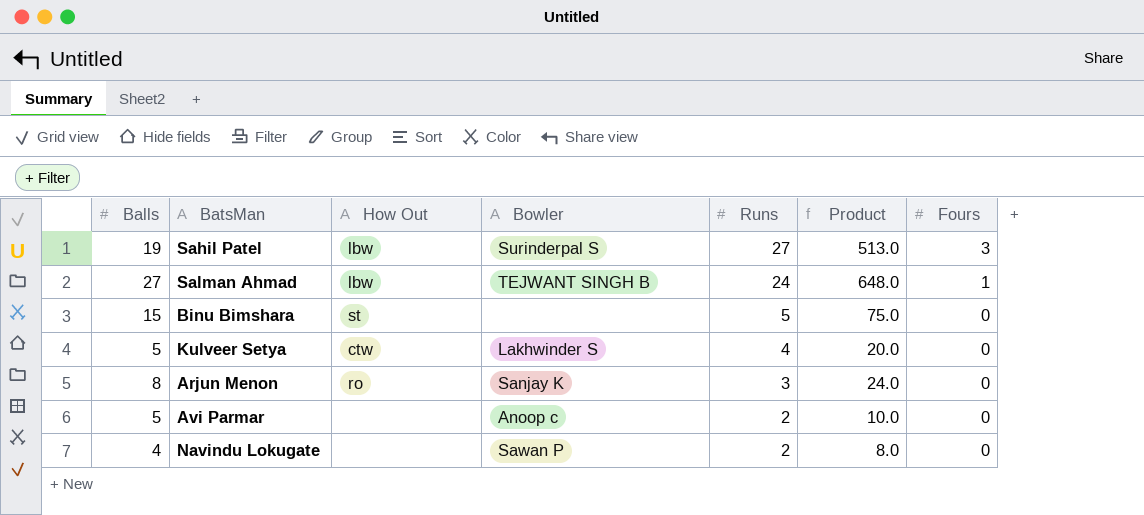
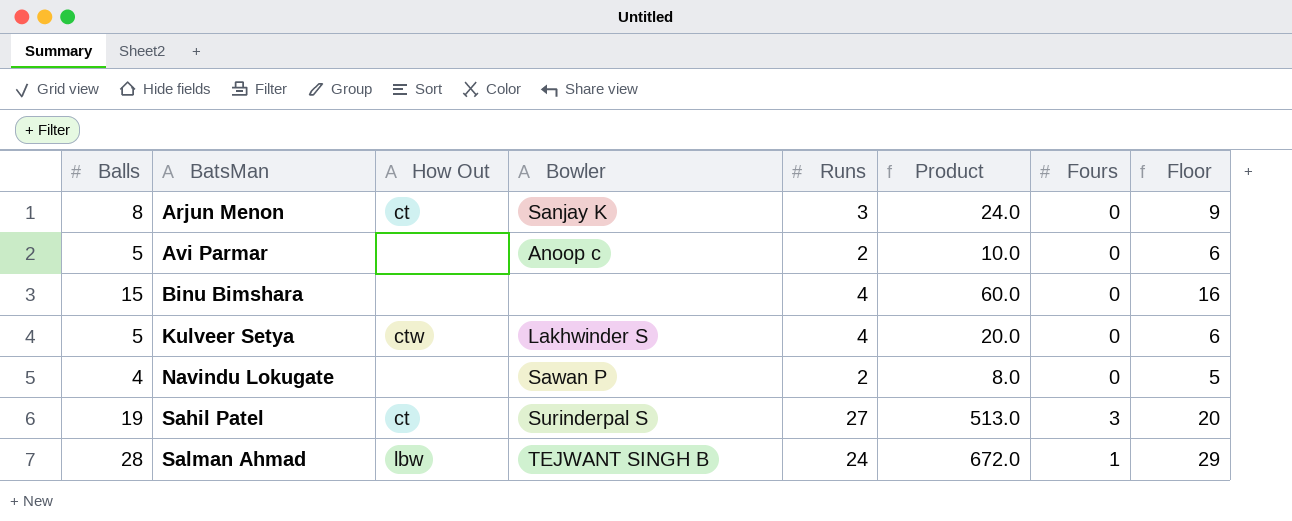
row order: Runs descending -> BatsMan ascending
column Floor | formula: none -> [Balls] + 1
Arjun Menon | How Out: ro -> ct
Binu Bimshara | How Out: st -> none
Binu Bimshara | Runs: 5 -> 4
Binu Bimshara | Product: 75.0 -> 60.0
Sahil Patel | How Out: lbw -> ct
Salman Ahmad | Balls: 27 -> 28
Salman Ahmad | Product: 648.0 -> 672.0

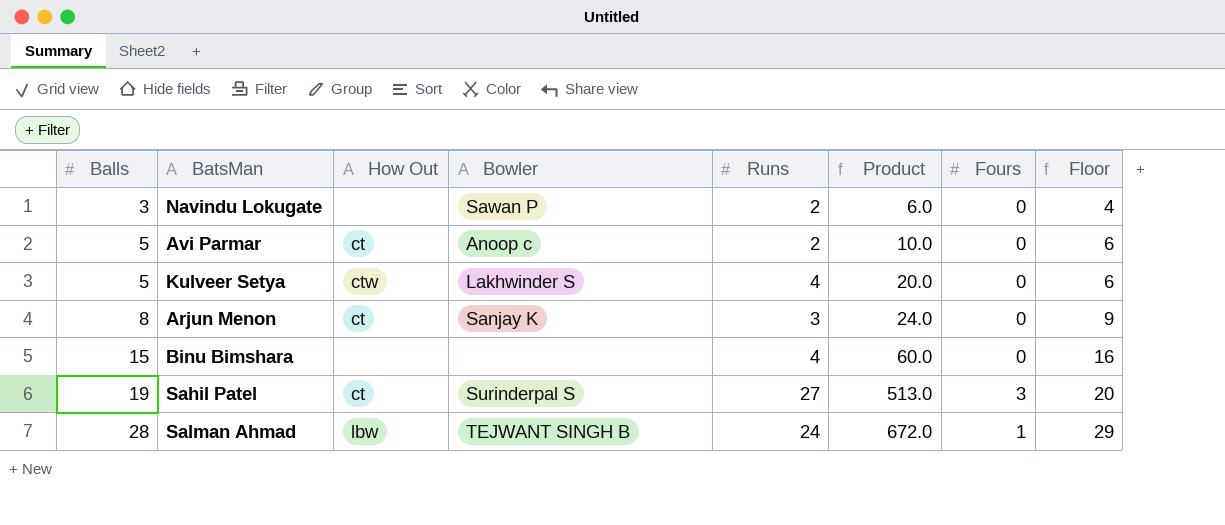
row order: BatsMan ascending -> Balls ascending
Navindu Lokugate | Balls: 4 -> 3
Navindu Lokugate | Product: 8.0 -> 6.0
Navindu Lokugate | Floor: 5 -> 4
Avi Parmar | How Out: none -> ct

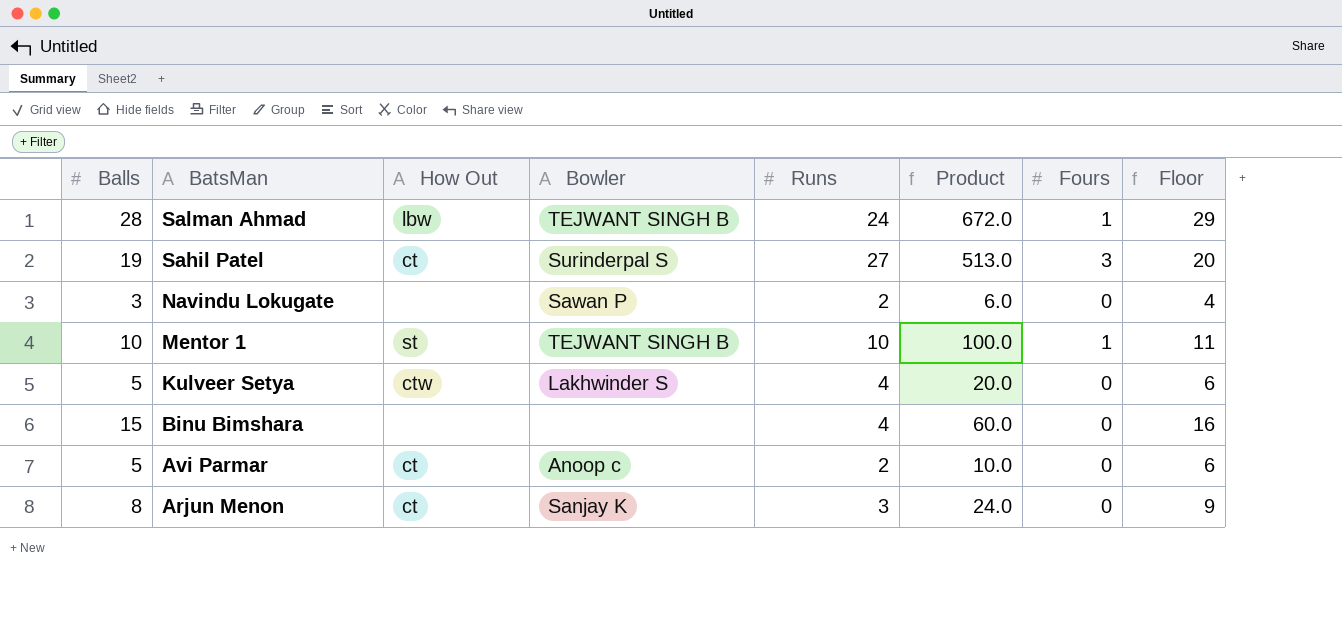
row order: Balls ascending -> BatsMan descending
row Mentor 1: none -> 10 | st | TEJWANT SINGH B | 10 | 100.0 | 1 | 11

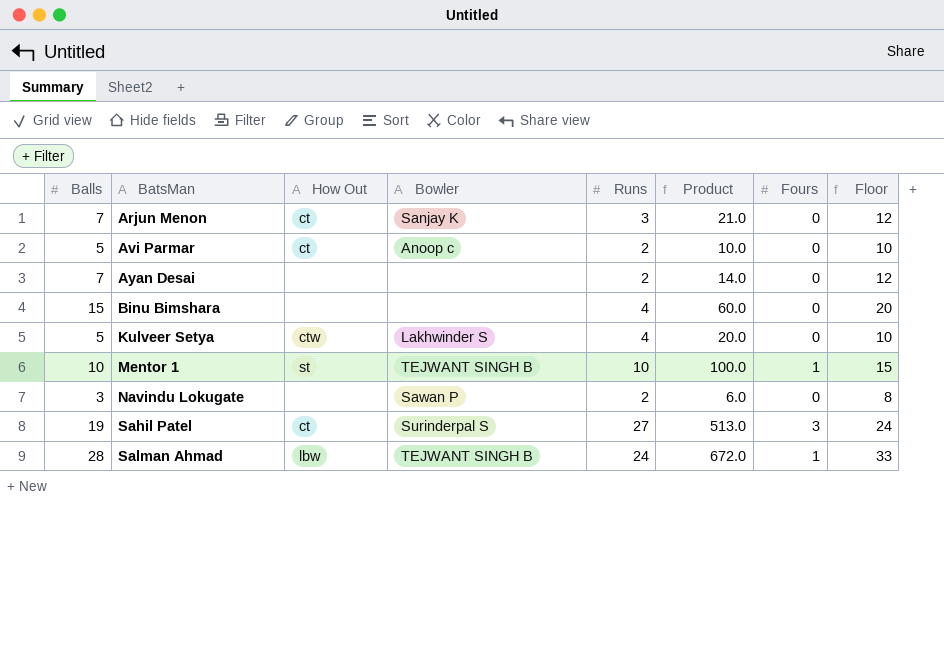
row order: BatsMan descending -> BatsMan ascending
column Floor | formula: [Balls] + 1 -> [Balls] + 5
Arjun Menon | Balls: 8 -> 7
Arjun Menon | Product: 24.0 -> 21.0
row Ayan Desai: none -> 7 | none | none | 2 | 14.0 | 0 | 12

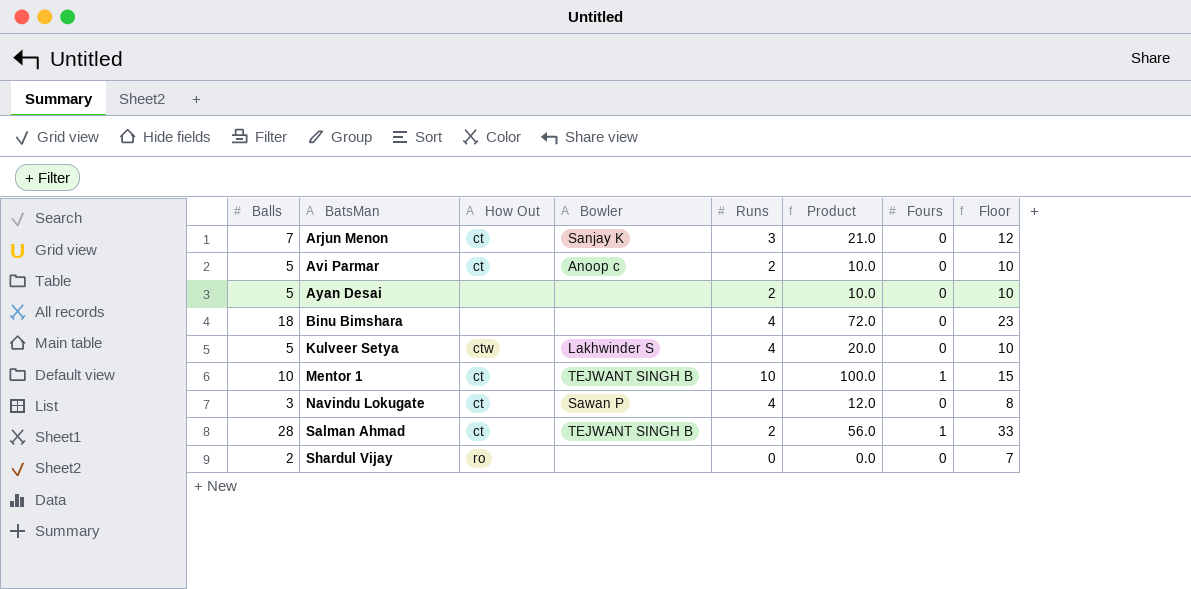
row Sahil Patel: 19 | ct | Surinderpal S | 27 | 513.0 | 3 | 24 -> none
Ayan Desai | Balls: 7 -> 5
Ayan Desai | Product: 14.0 -> 10.0
Ayan Desai | Floor: 12 -> 10
Binu Bimshara | Balls: 15 -> 18
Binu Bimshara | Product: 60.0 -> 72.0
Binu Bimshara | Floor: 20 -> 23
Mentor 1 | How Out: st -> ct
Navindu Lokugate | How Out: none -> ct
Navindu Lokugate | Runs: 2 -> 4
Navindu Lokugate | Product: 6.0 -> 12.0
Salman Ahmad | How Out: lbw -> ct
Salman Ahmad | Runs: 24 -> 2
Salman Ahmad | Product: 672.0 -> 56.0
row Shardul Vijay: none -> 2 | ro | none | 0 | 0.0 | 0 | 7

